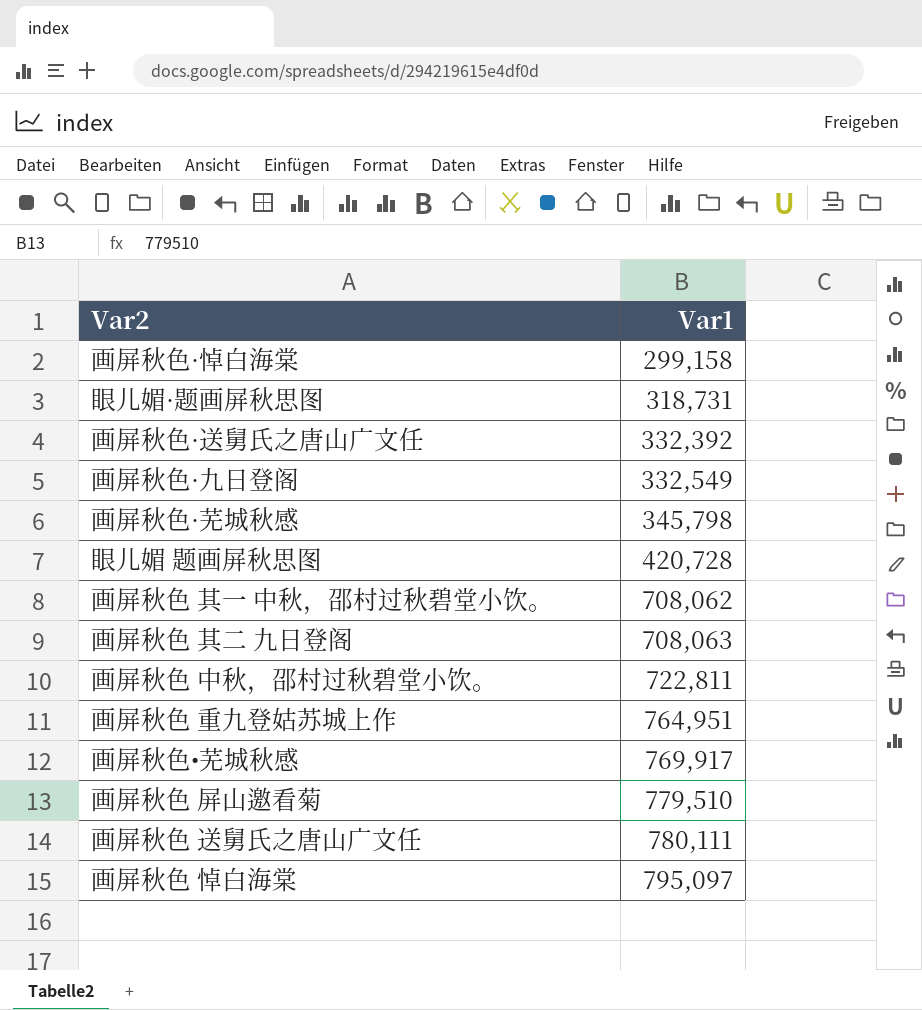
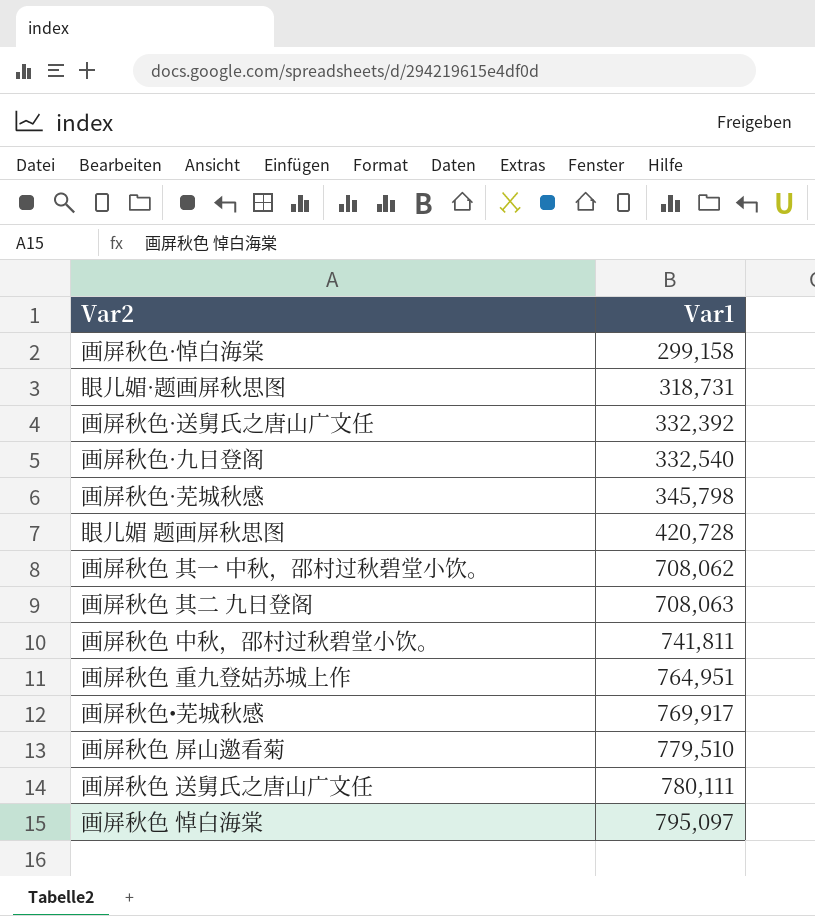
画屏秋色·九日登阁 | Var1: 332,549 -> 332,540
画屏秋色 中秋，邵村过秋碧堂小饮。 | Var1: 722,811 -> 741,811

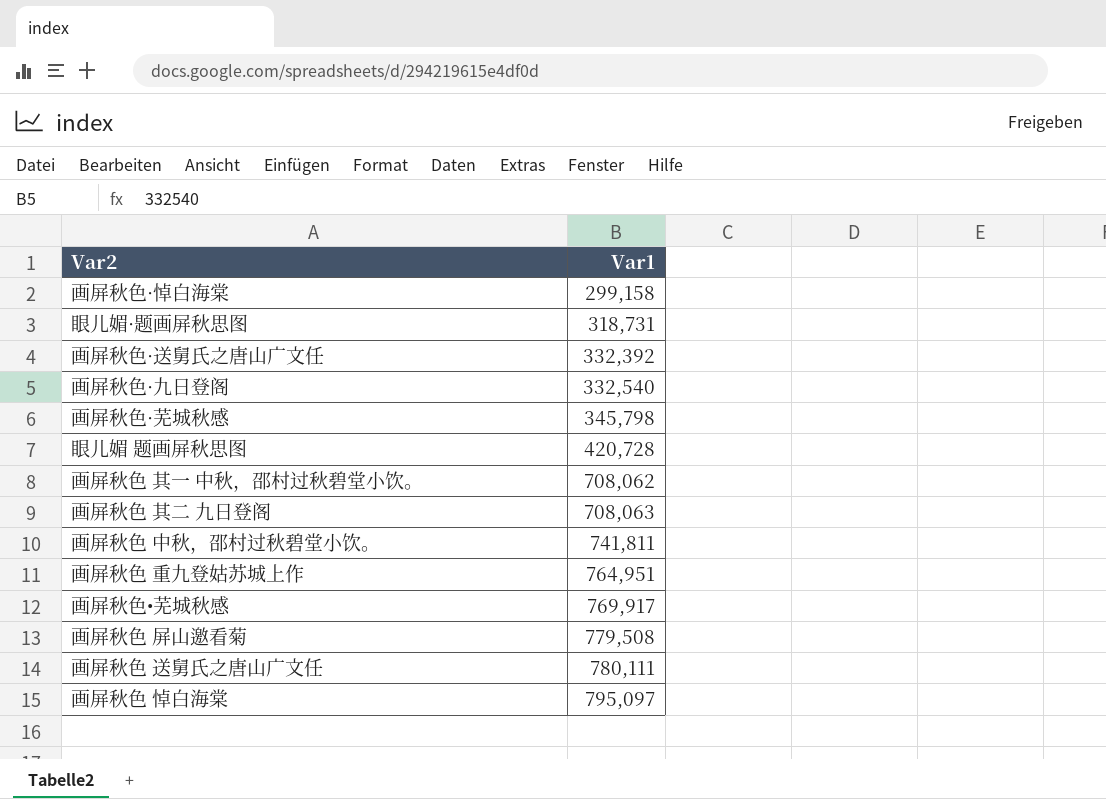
画屏秋色 屏山邀看菊 | Var1: 779,510 -> 779,508

